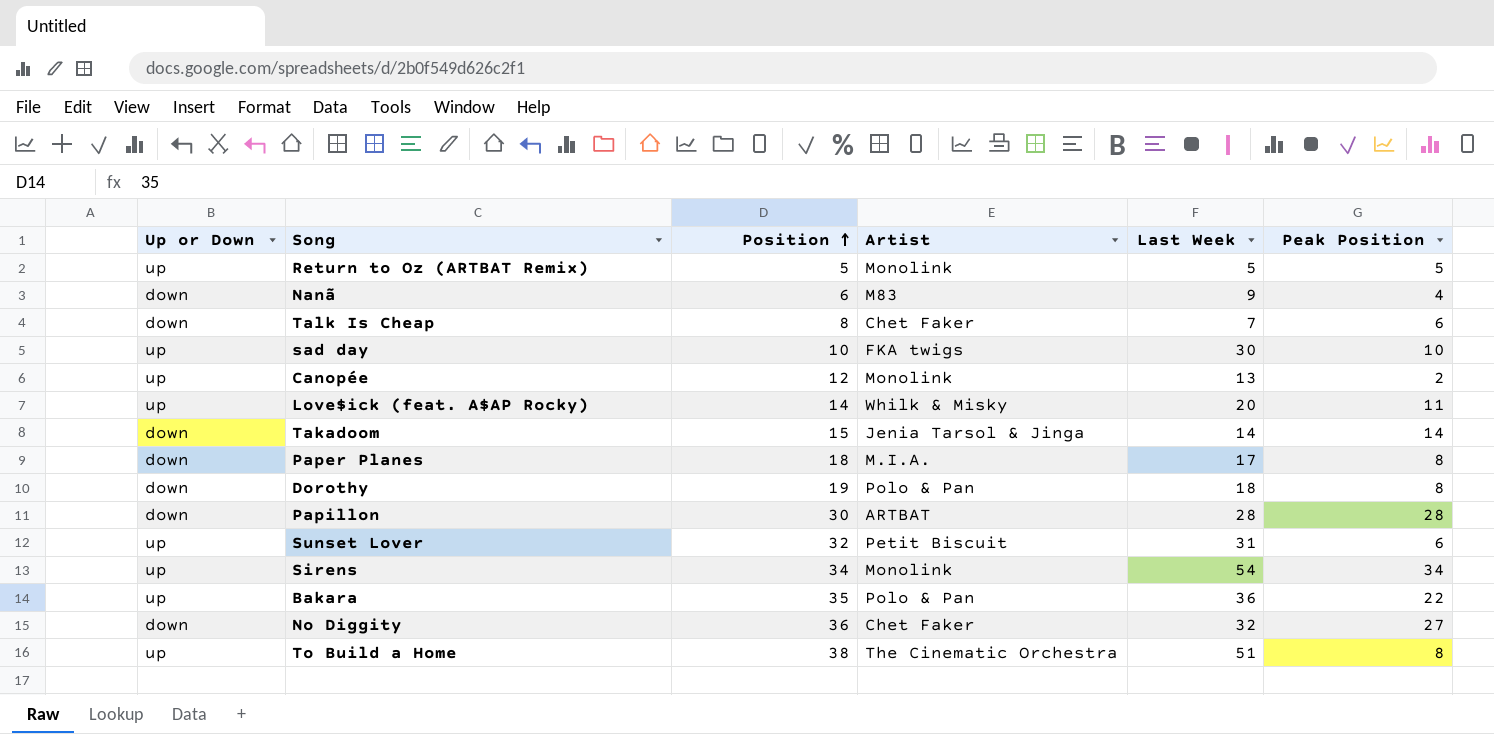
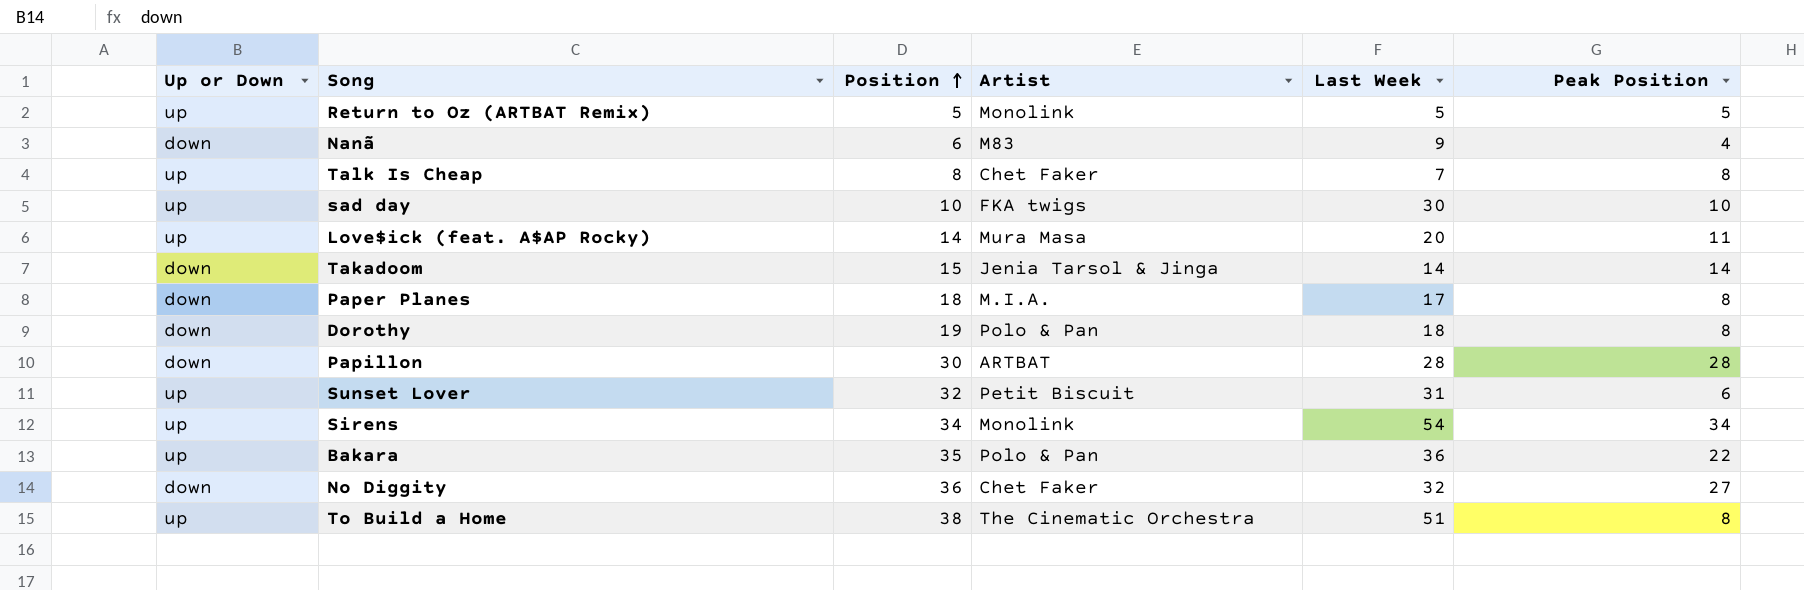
row Canopée: up | 12 | Monolink | 13 | 2 -> none
Talk Is Cheap | Up or Down: down -> up
Talk Is Cheap | Peak Position: 6 -> 8
Love$ick (feat. A$AP Rocky) | Artist: Whilk & Misky -> Mura Masa

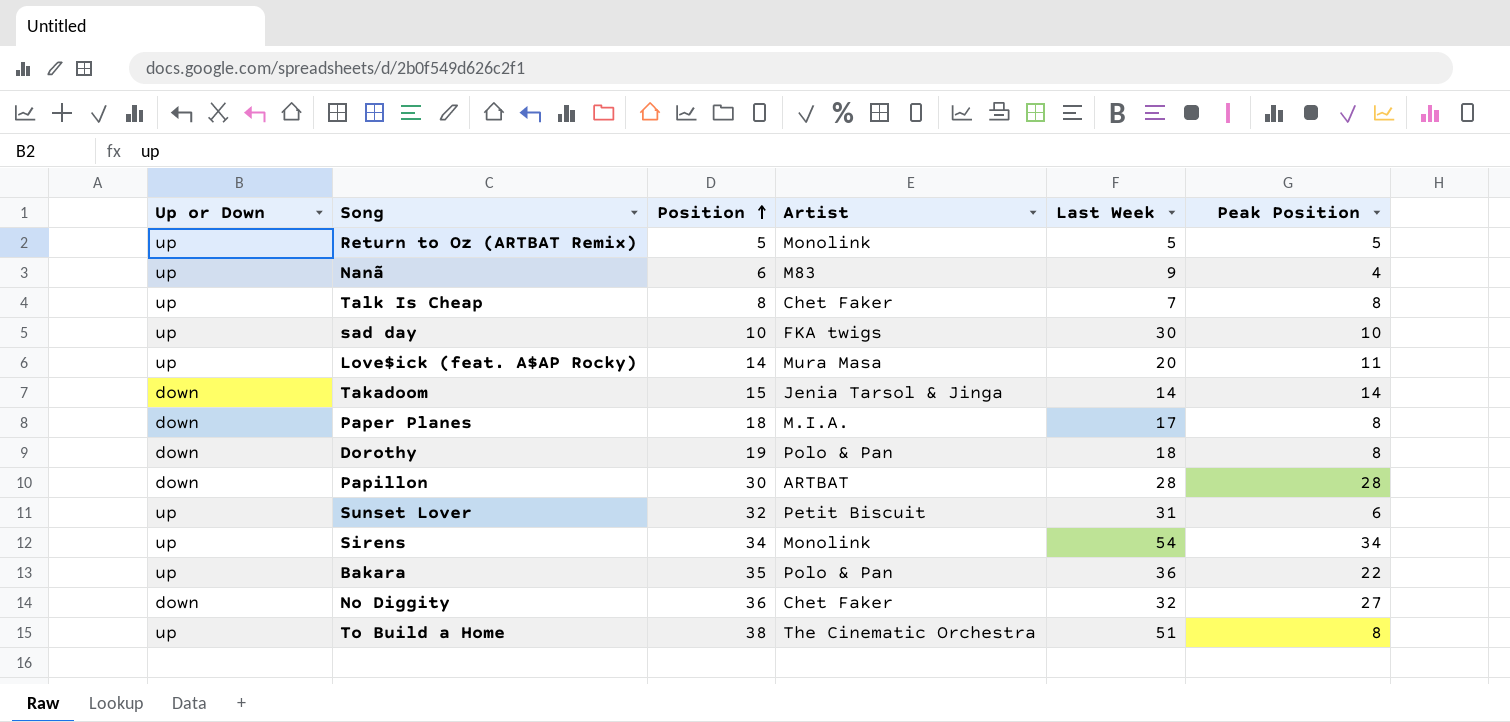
Nanã | Up or Down: down -> up

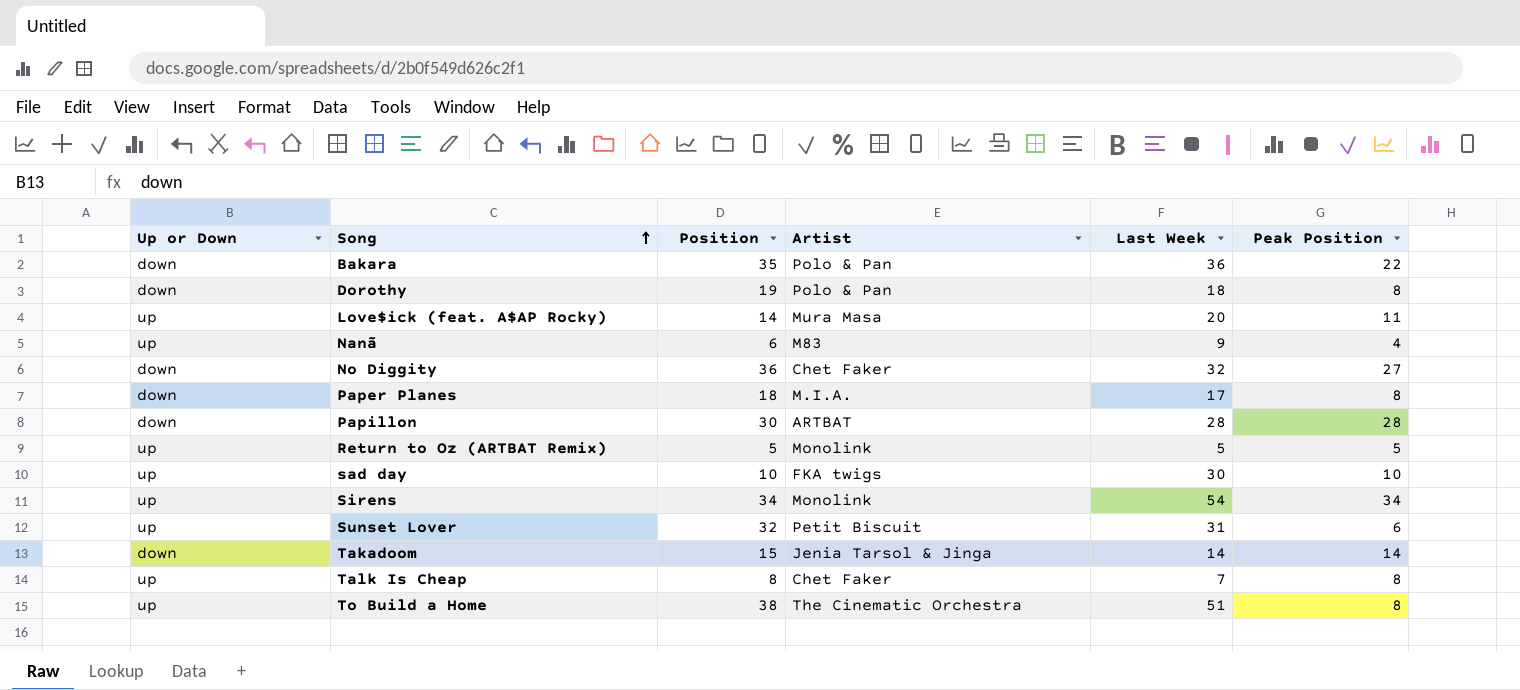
row order: Position ascending -> Song ascending
Bakara | Up or Down: up -> down

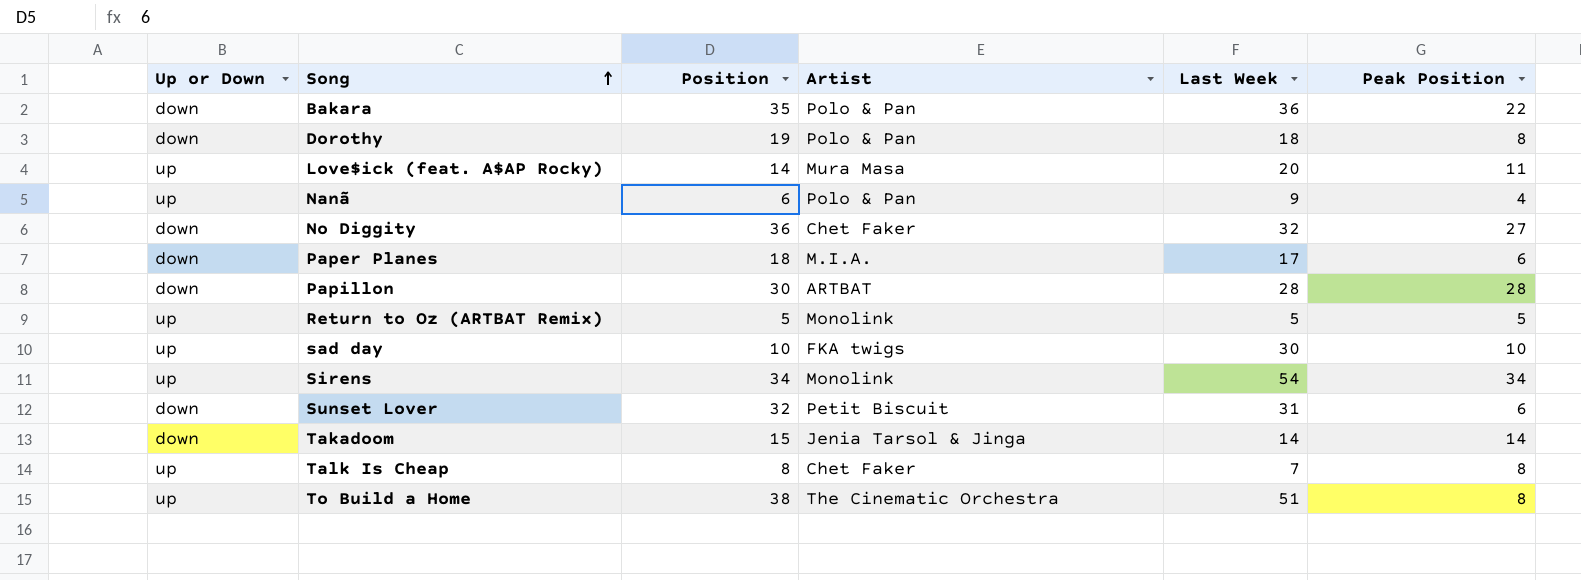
Nanã | Artist: M83 -> Polo & Pan
Paper Planes | Peak Position: 8 -> 6
Sunset Lover | Up or Down: up -> down

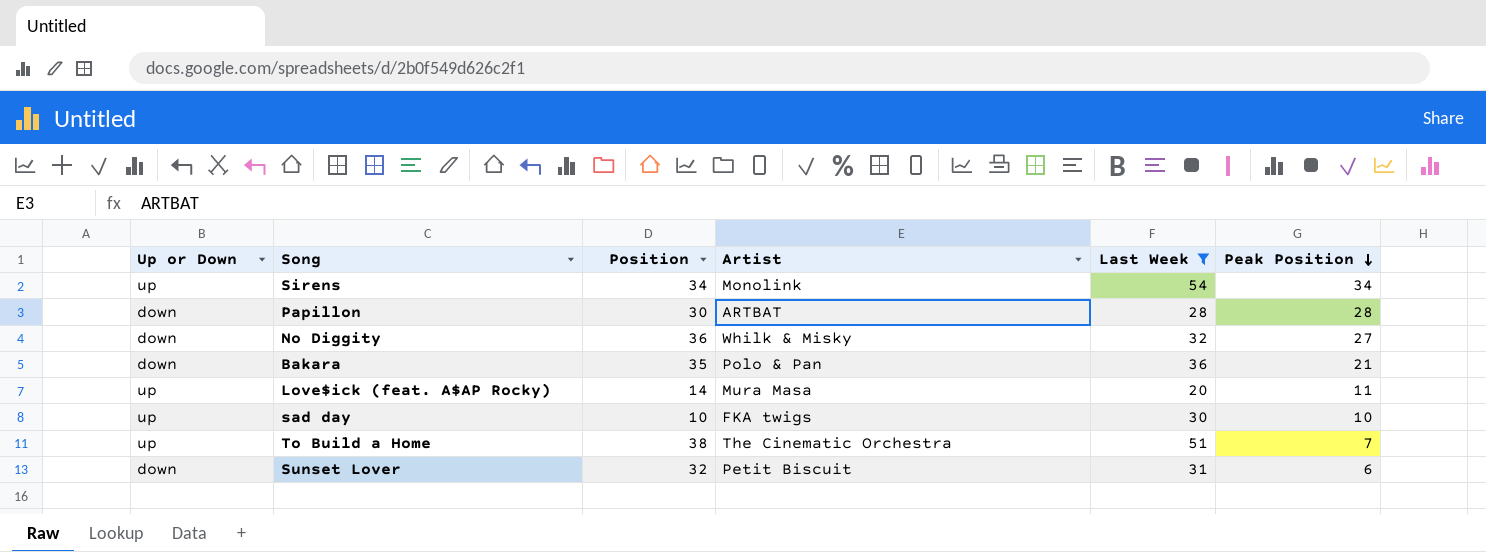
filter: none -> Last Week >= 20
row order: Song ascending -> Peak Position descending
No Diggity | Artist: Chet Faker -> Whilk & Misky
Bakara | Peak Position: 22 -> 21
To Build a Home | Peak Position: 8 -> 7

